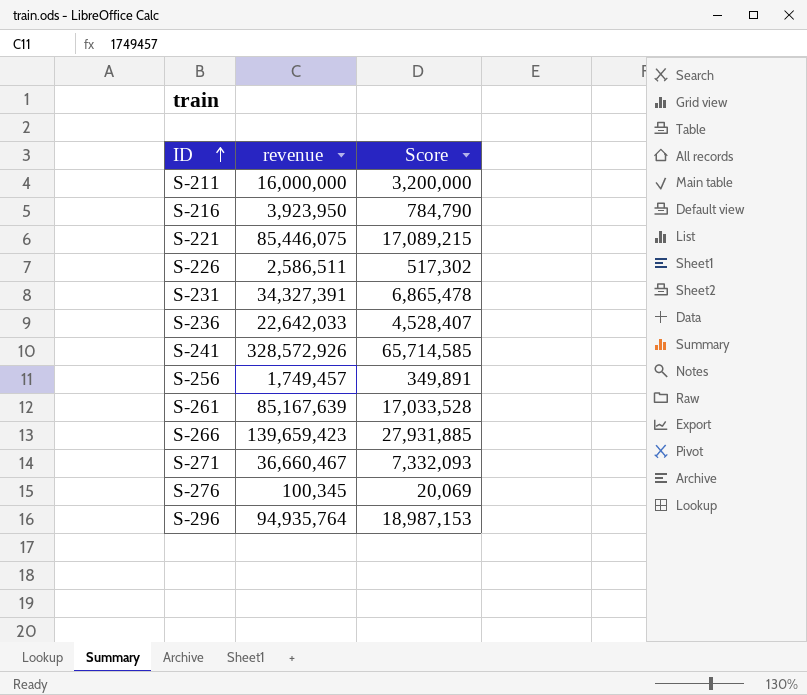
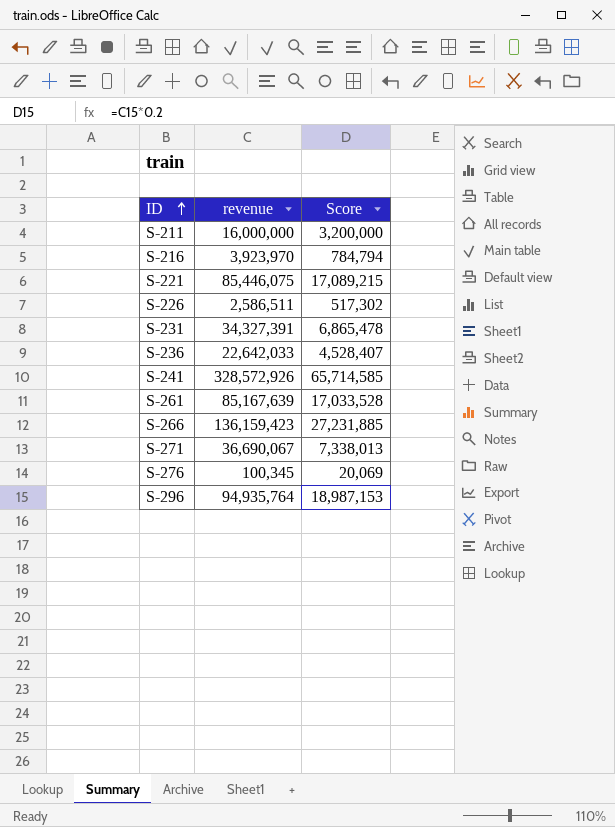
row S-256: 1,749,457 | 349,891 -> none
S-216 | revenue: 3,923,950 -> 3,923,970
S-216 | Score: 784,790 -> 784,794
S-266 | revenue: 139,659,423 -> 136,159,423
S-266 | Score: 27,931,885 -> 27,231,885
S-271 | revenue: 36,660,467 -> 36,690,067
S-271 | Score: 7,332,093 -> 7,338,013

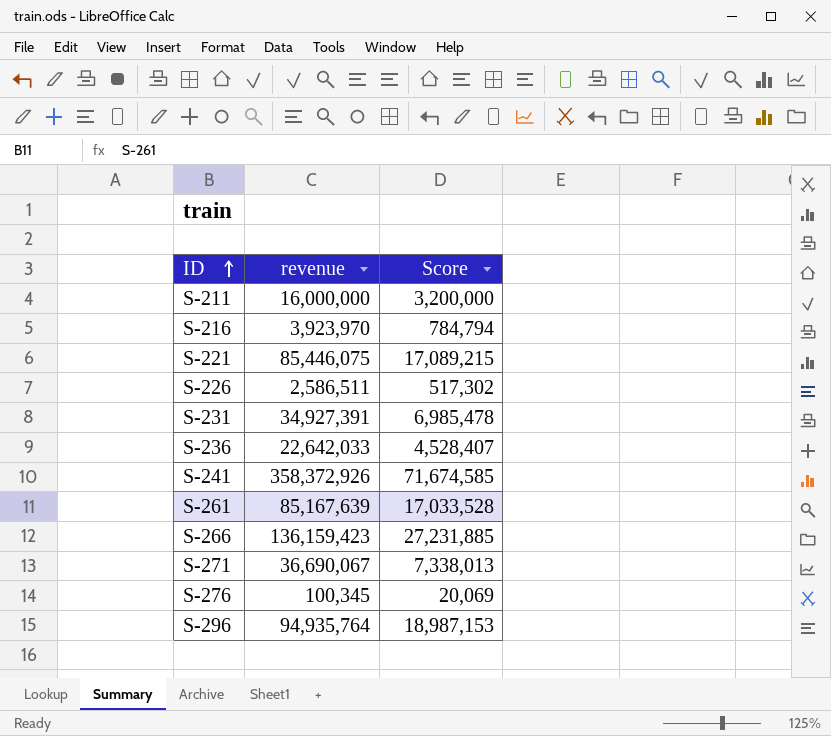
S-231 | revenue: 34,327,391 -> 34,927,391
S-231 | Score: 6,865,478 -> 6,985,478
S-241 | revenue: 328,572,926 -> 358,372,926
S-241 | Score: 65,714,585 -> 71,674,585

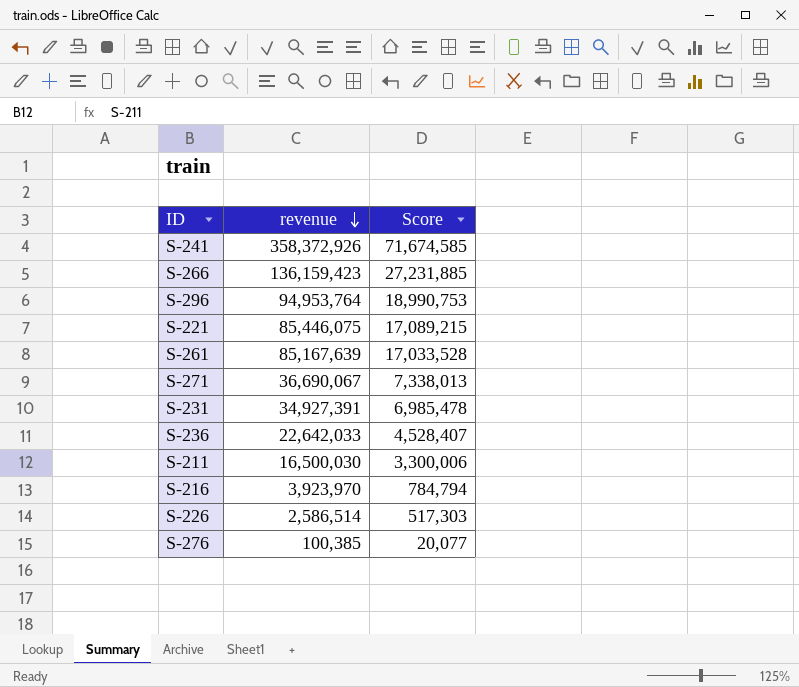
row order: ID ascending -> revenue descending
S-296 | revenue: 94,935,764 -> 94,953,764
S-296 | Score: 18,987,153 -> 18,990,753
S-211 | revenue: 16,000,000 -> 16,500,030
S-211 | Score: 3,200,000 -> 3,300,006
S-226 | revenue: 2,586,511 -> 2,586,514
S-226 | Score: 517,302 -> 517,303
S-276 | revenue: 100,345 -> 100,385
S-276 | Score: 20,069 -> 20,077

